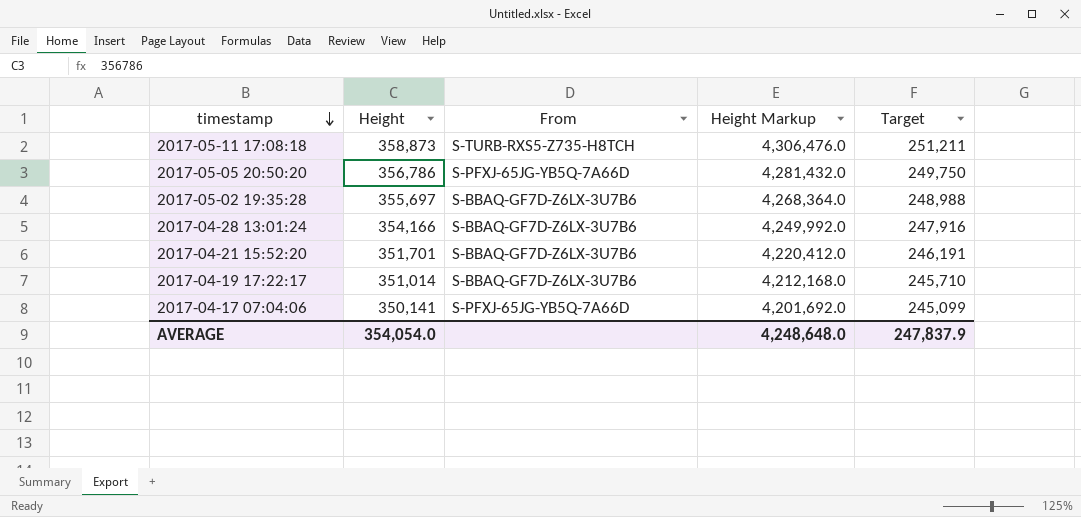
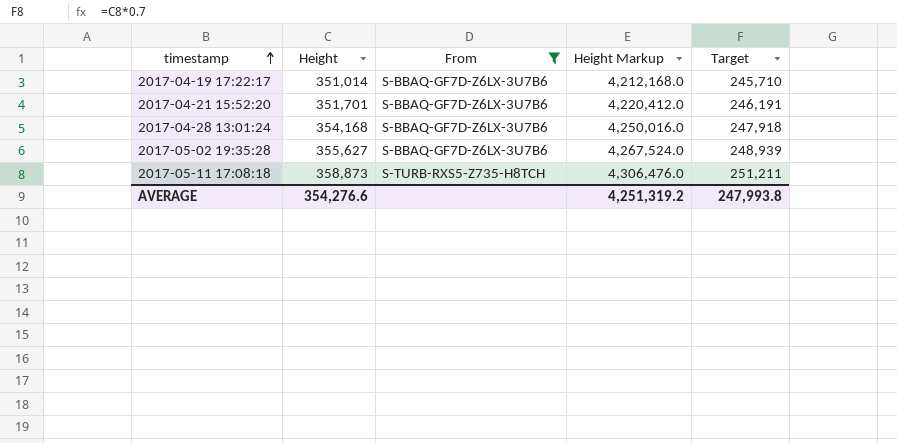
filter: none -> From != S-PFXJ-65JG-YB5Q-7A66D
row order: timestamp descending -> timestamp ascending
2017-04-28 13:01:24 | Height: 354,166 -> 354,168
2017-04-28 13:01:24 | Height Markup: 4,249,992.0 -> 4,250,016.0
2017-04-28 13:01:24 | Target: 247,916 -> 247,918
2017-05-02 19:35:28 | Height: 355,697 -> 355,627
2017-05-02 19:35:28 | Height Markup: 4,268,364.0 -> 4,267,524.0
2017-05-02 19:35:28 | Target: 248,988 -> 248,939
AVERAGE | Height: 354,054.0 -> 354,276.6
AVERAGE | Height Markup: 4,248,648.0 -> 4,251,319.2
AVERAGE | Target: 247,837.9 -> 247,993.8

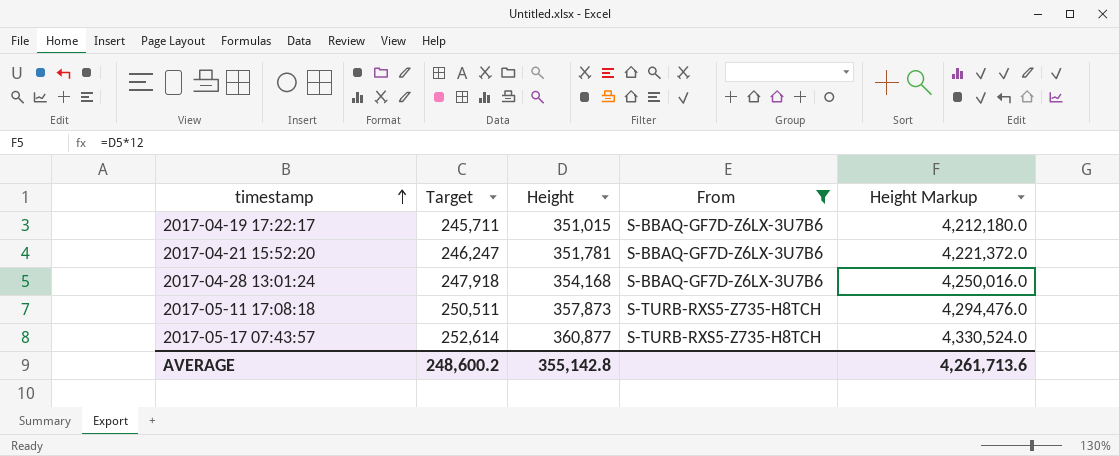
column Target | position: 5 -> 2
row 2017-05-02 19:35:28: 355,627 | S-BBAQ-GF7D-Z6LX-3U7B6 | 4,267,524.0 | 248,939 -> none
2017-04-19 17:22:17 | Target: 245,710 -> 245,711
2017-04-19 17:22:17 | Height: 351,014 -> 351,015
2017-04-19 17:22:17 | Height Markup: 4,212,168.0 -> 4,212,180.0
2017-04-21 15:52:20 | Target: 246,191 -> 246,247
2017-04-21 15:52:20 | Height: 351,701 -> 351,781
2017-04-21 15:52:20 | Height Markup: 4,220,412.0 -> 4,221,372.0
2017-05-11 17:08:18 | Target: 251,211 -> 250,511
2017-05-11 17:08:18 | Height: 358,873 -> 357,873
2017-05-11 17:08:18 | Height Markup: 4,306,476.0 -> 4,294,476.0
row 2017-05-17 07:43:57: none -> 252,614 | 360,877 | S-TURB-RXS5-Z735-H8TCH | 4,330,524.0
AVERAGE | Target: 247,993.8 -> 248,600.2
AVERAGE | Height: 354,276.6 -> 355,142.8
AVERAGE | Height Markup: 4,251,319.2 -> 4,261,713.6

